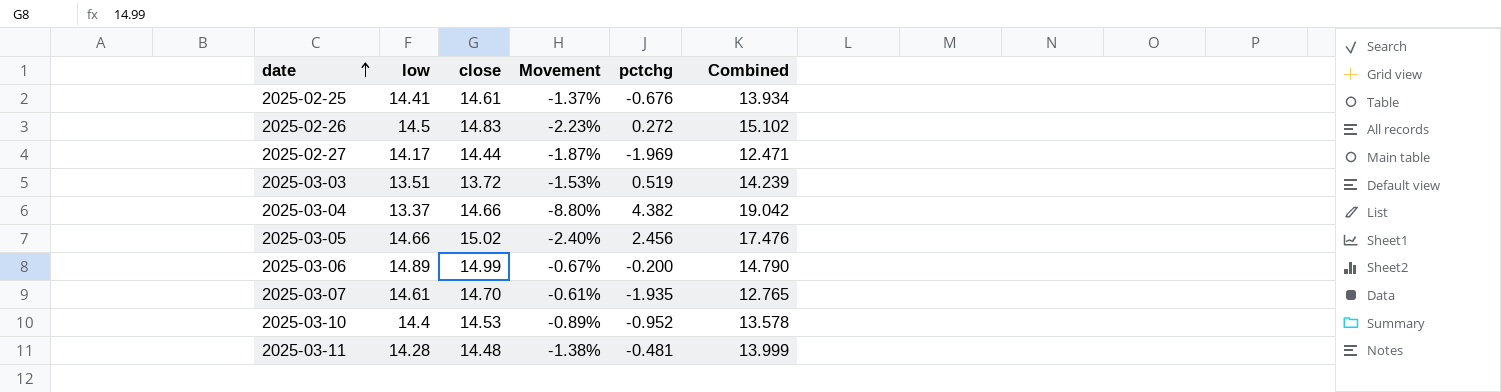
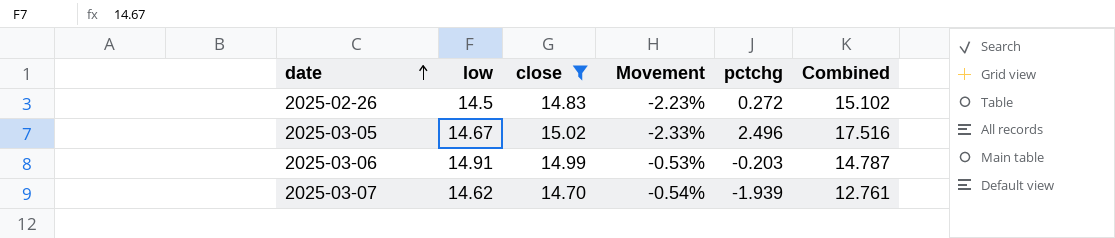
filter: none -> close >= 14.70
2025-03-05 | low: 14.66 -> 14.67
2025-03-05 | Movement: -2.40% -> -2.33%
2025-03-05 | pctchg: 2.456 -> 2.496
2025-03-05 | Combined: 17.476 -> 17.516
2025-03-06 | low: 14.89 -> 14.91
2025-03-06 | Movement: -0.67% -> -0.53%
2025-03-06 | pctchg: -0.200 -> -0.203
2025-03-06 | Combined: 14.790 -> 14.787
2025-03-07 | low: 14.61 -> 14.62
2025-03-07 | Movement: -0.61% -> -0.54%
2025-03-07 | pctchg: -1.935 -> -1.939
2025-03-07 | Combined: 12.765 -> 12.761

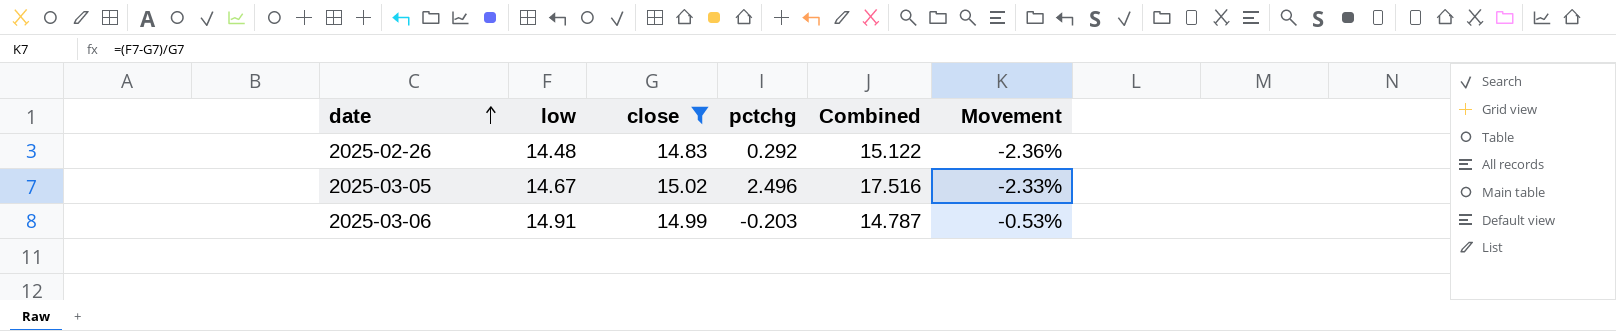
column Movement | position: 4 -> 6
row 2025-03-07: 14.62 | 14.70 | -0.54% | -1.939 | 12.761 -> none
2025-02-26 | low: 14.5 -> 14.48
2025-02-26 | pctchg: 0.272 -> 0.292
2025-02-26 | Combined: 15.102 -> 15.122
2025-02-26 | Movement: -2.23% -> -2.36%

